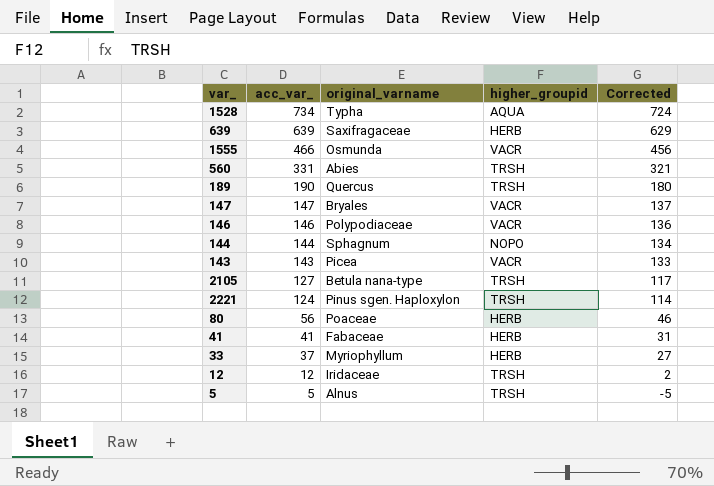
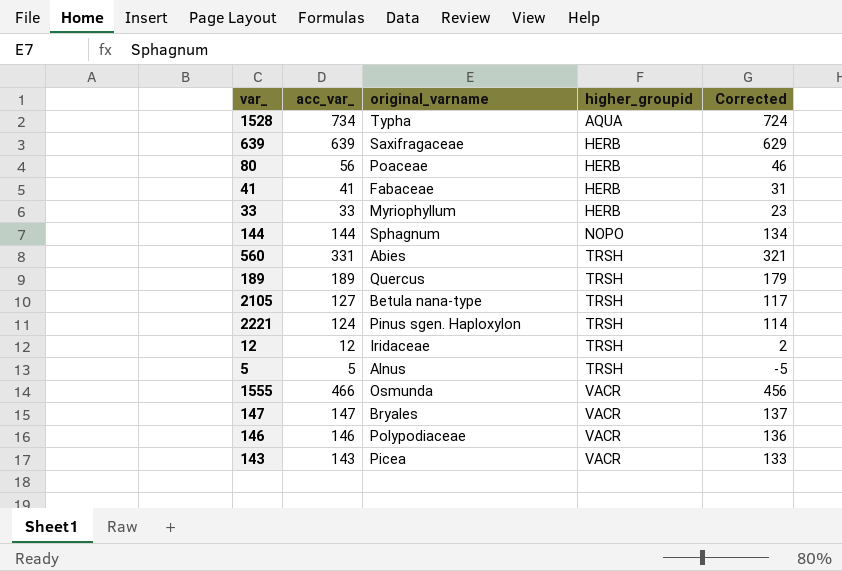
row order: acc_var_ descending -> higher_groupid ascending
33 | acc_var_: 37 -> 33
33 | Corrected: 27 -> 23
189 | acc_var_: 190 -> 189
189 | Corrected: 180 -> 179

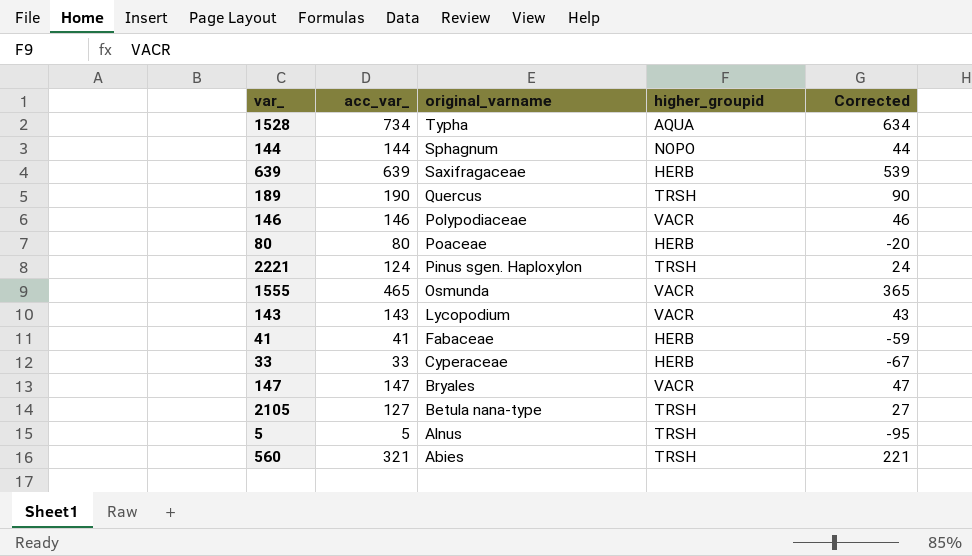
row order: higher_groupid ascending -> original_varname descending
column Corrected | formula: [acc_var_] - 10 -> [acc_var_] - 100
row 12: 12 | Iridaceae | TRSH | 2 -> none
189 | acc_var_: 189 -> 190
80 | acc_var_: 56 -> 80
1555 | acc_var_: 466 -> 465
143 | original_varname: Picea -> Lycopodium
33 | original_varname: Myriophyllum -> Cyperaceae
560 | acc_var_: 331 -> 321

